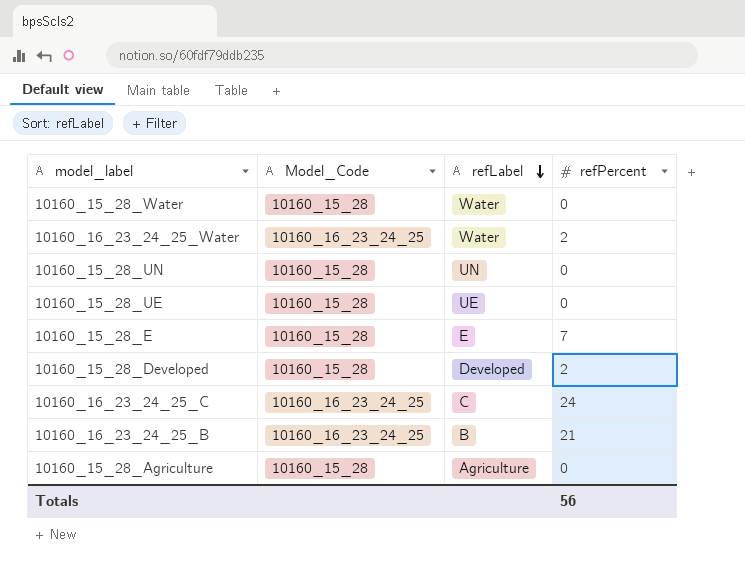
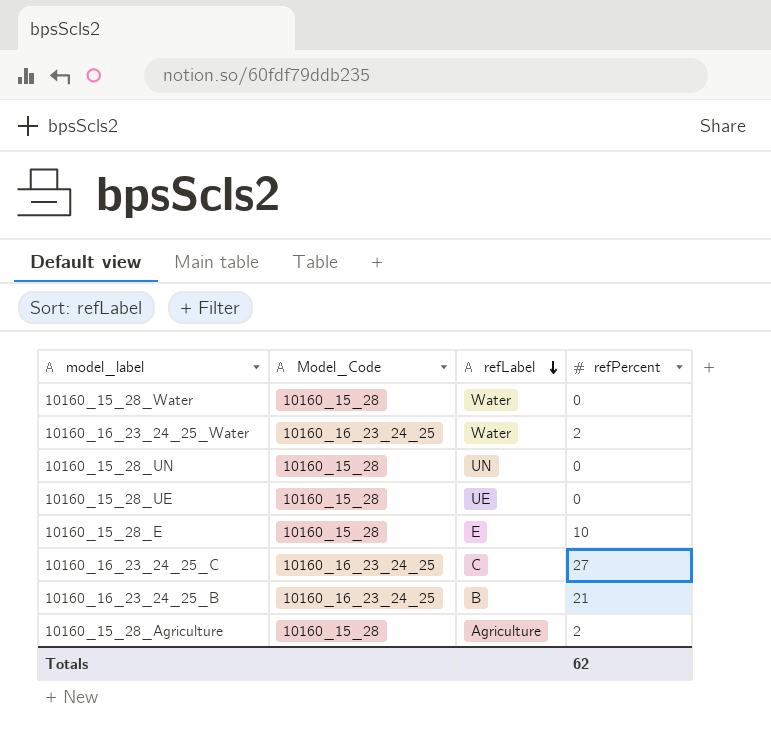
row 10160_15_28_Developed: 10160_15_28 | Developed | 2 -> none
10160_15_28_E | refPercent: 7 -> 10
10160_16_23_24_25_C | refPercent: 24 -> 27
10160_15_28_Agriculture | refPercent: 0 -> 2
Totals | refPercent: 56 -> 62

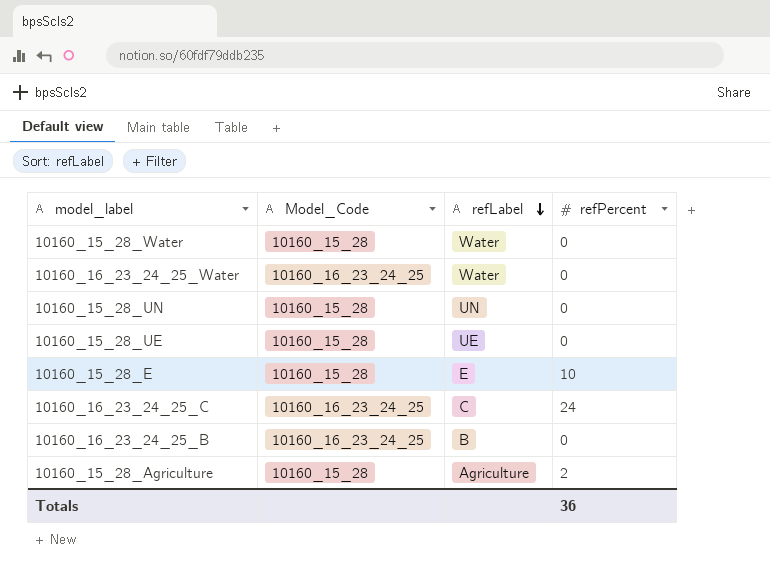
10160_16_23_24_25_Water | refPercent: 2 -> 0
10160_16_23_24_25_C | refPercent: 27 -> 24
10160_16_23_24_25_B | refPercent: 21 -> 0
Totals | refPercent: 62 -> 36

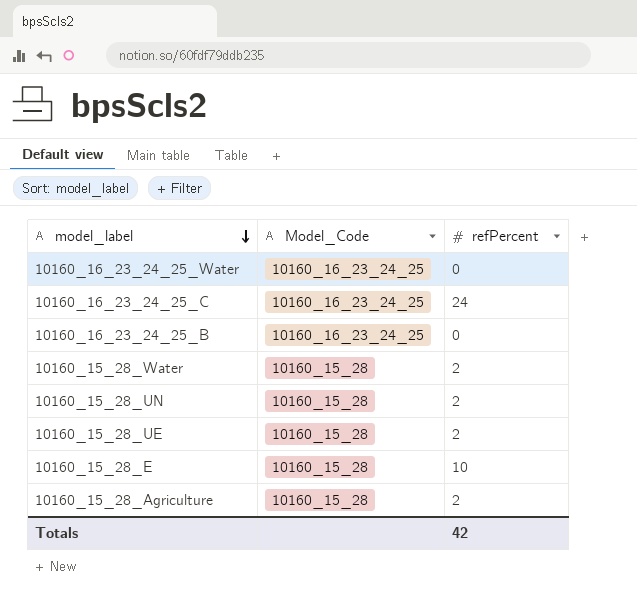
row order: refLabel descending -> model_label descending
column refLabel | position: 3 -> none
10160_15_28_Water | refPercent: 0 -> 2
10160_15_28_UN | refPercent: 0 -> 2
10160_15_28_UE | refPercent: 0 -> 2
Totals | refPercent: 36 -> 42

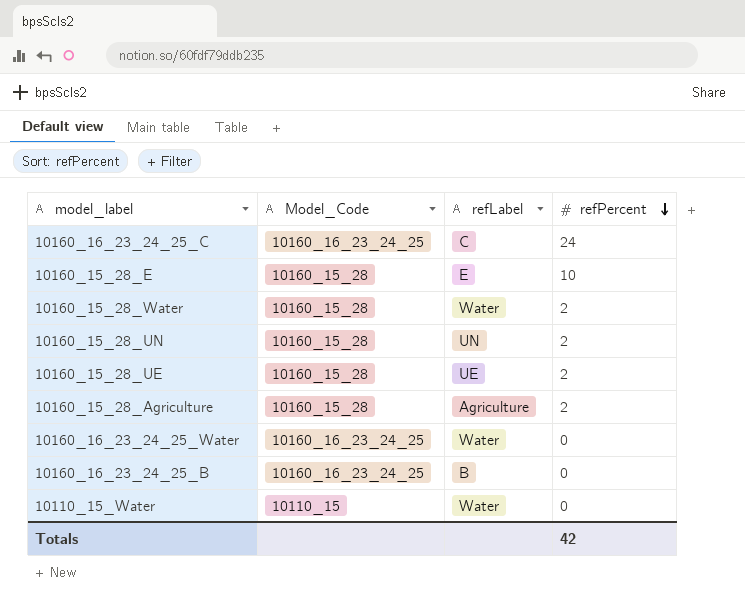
row order: model_label descending -> refPercent descending
column refLabel | position: none -> 3
row 10110_15_Water: none -> 10110_15 | Water | 0

